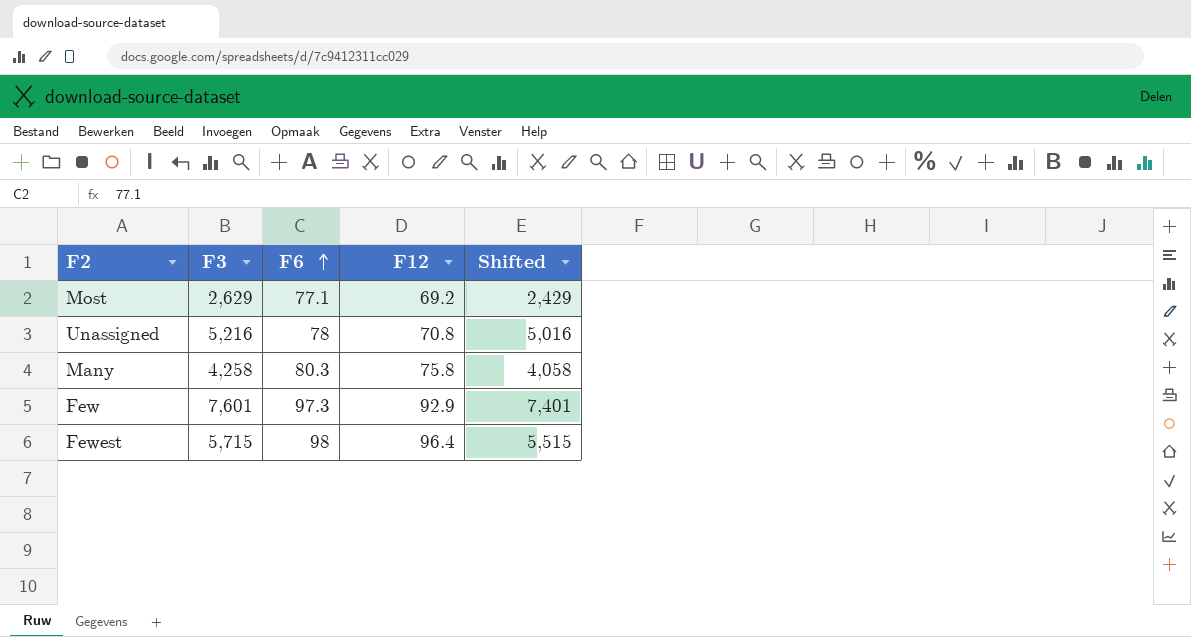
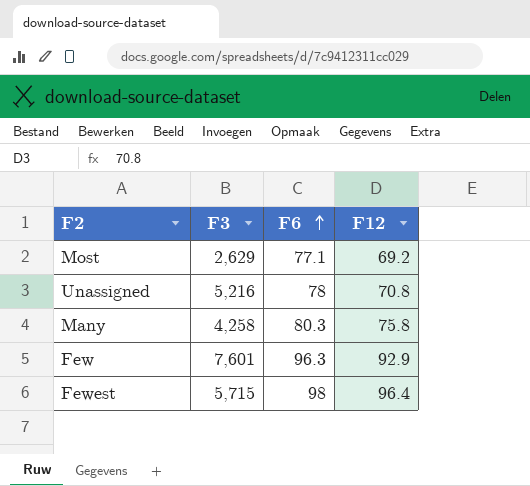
column Shifted | formula: [F3] - 200 -> none
Few | F6: 97.3 -> 96.3

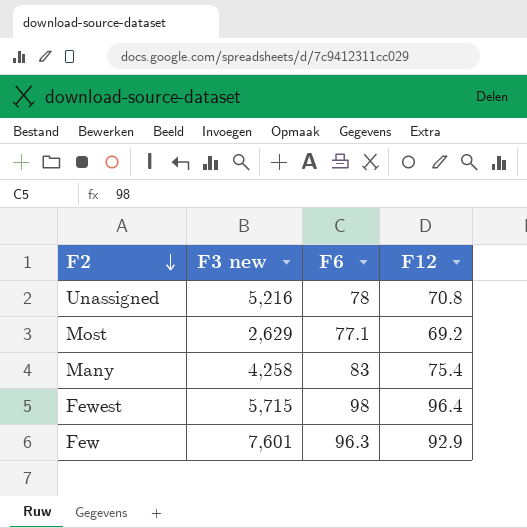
row order: F6 ascending -> F2 descending
column name: F3 -> F3 new
Many | F6: 80.3 -> 83
Many | F12: 75.8 -> 75.4

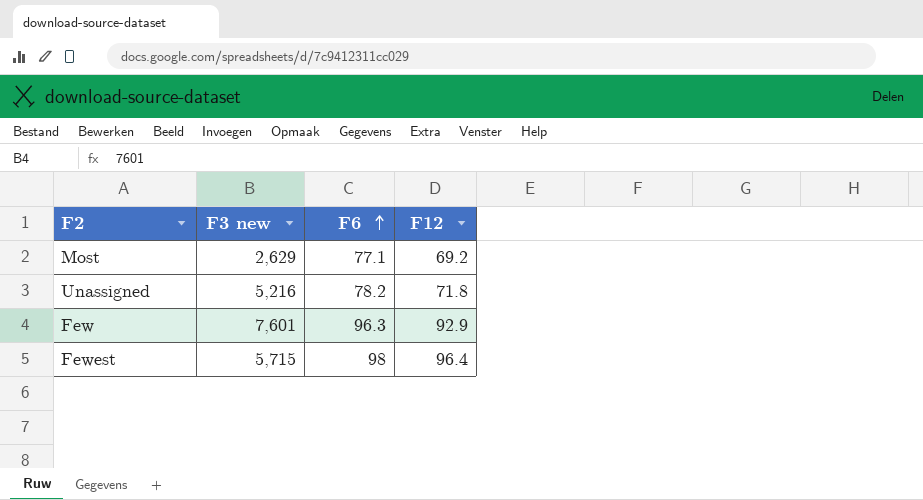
row order: F2 descending -> F6 ascending
row Many: 4,258 | 83 | 75.4 -> none
Unassigned | F6: 78 -> 78.2
Unassigned | F12: 70.8 -> 71.8

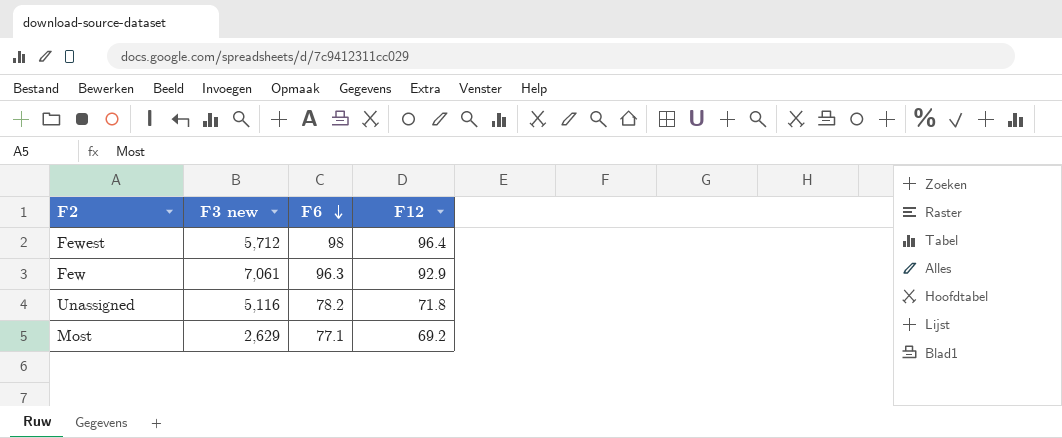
row order: F6 ascending -> F6 descending
Fewest | F3 new: 5,715 -> 5,712
Few | F3 new: 7,601 -> 7,061
Unassigned | F3 new: 5,216 -> 5,116

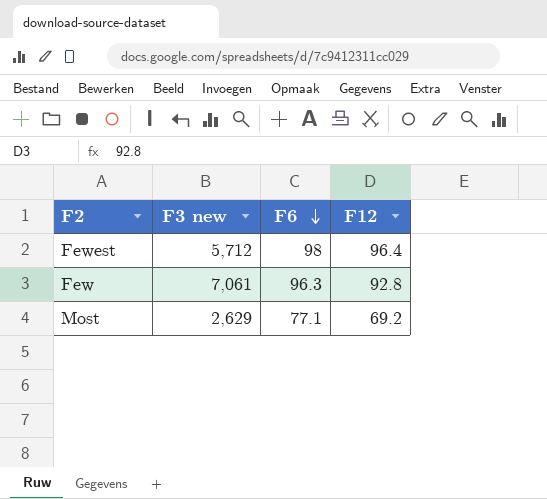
row Unassigned: 5,116 | 78.2 | 71.8 -> none
Few | F12: 92.9 -> 92.8

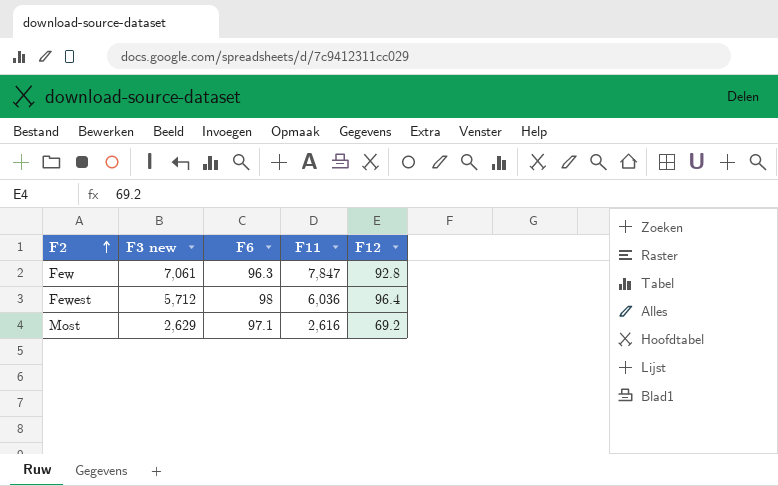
row order: F6 descending -> F2 ascending
column F11 | position: none -> 4
Most | F6: 77.1 -> 97.1

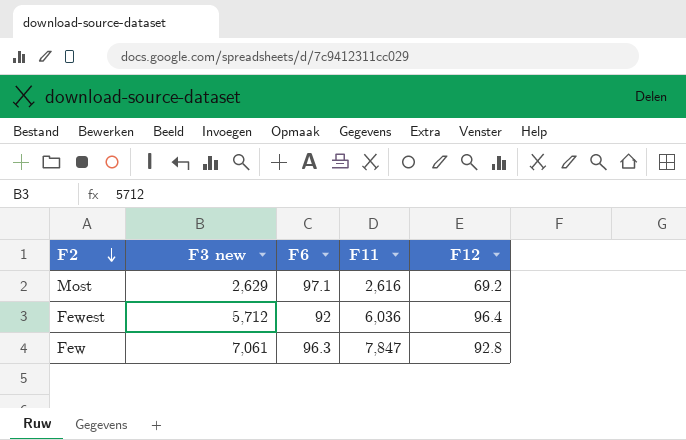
row order: F2 ascending -> F2 descending
Fewest | F6: 98 -> 92

